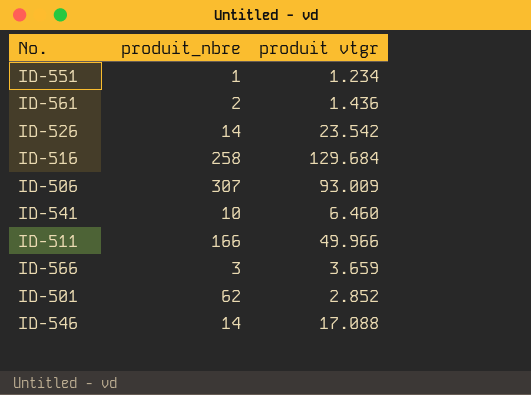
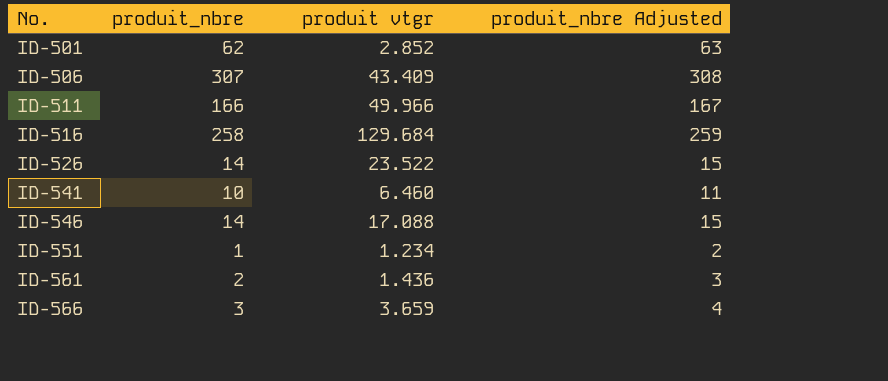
row order: none -> No. ascending
column produit_nbre Adjusted | formula: none -> [produit_nbre] + 1
ID-506 | produit vtgr: 93.009 -> 43.409
ID-526 | produit vtgr: 23.542 -> 23.522

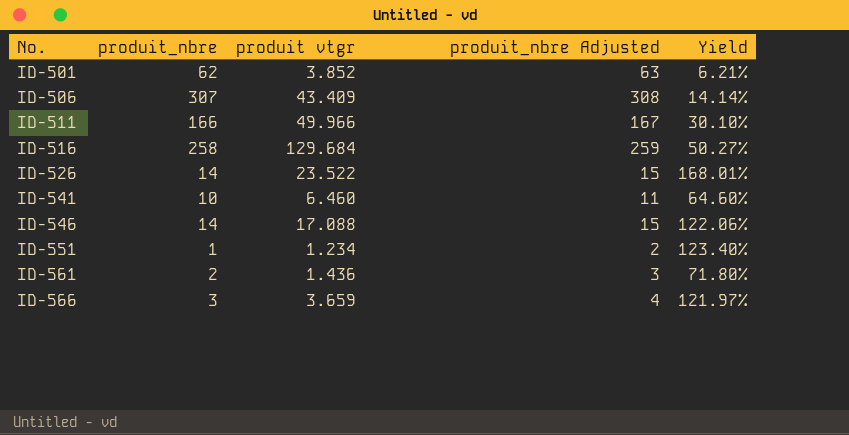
column Yield | formula: none -> [produit vtgr] / [produit_nbre]
ID-501 | produit vtgr: 2.852 -> 3.852

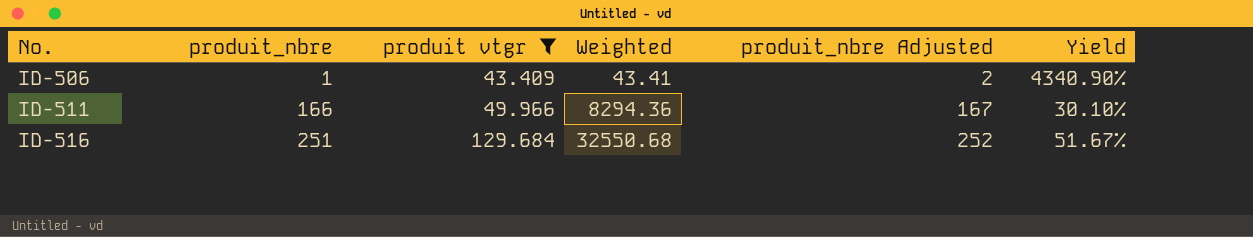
filter: none -> produit vtgr >= 43.409
column Weighted | formula: none -> [produit_nbre] * [produit vtgr]
ID-506 | produit_nbre: 307 -> 1
ID-506 | produit_nbre Adjusted: 308 -> 2
ID-506 | Yield: 14.14% -> 4340.90%
ID-516 | produit_nbre: 258 -> 251
ID-516 | produit_nbre Adjusted: 259 -> 252
ID-516 | Yield: 50.27% -> 51.67%

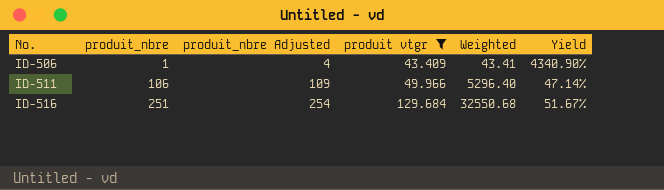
column produit_nbre Adjusted | formula: [produit_nbre] + 1 -> [produit_nbre] + 3
column produit_nbre Adjusted | position: 5 -> 3
ID-511 | produit_nbre: 166 -> 106
ID-511 | Weighted: 8294.36 -> 5296.40
ID-511 | Yield: 30.10% -> 47.14%

